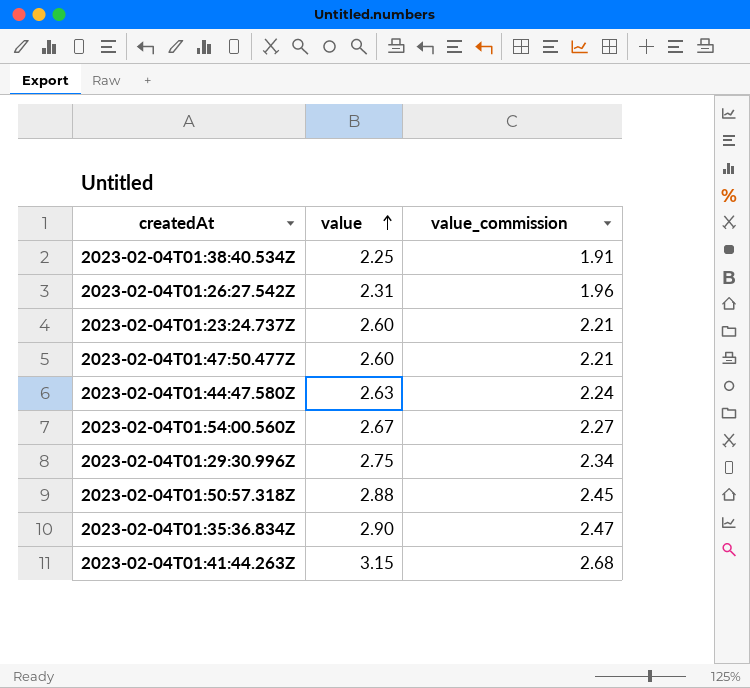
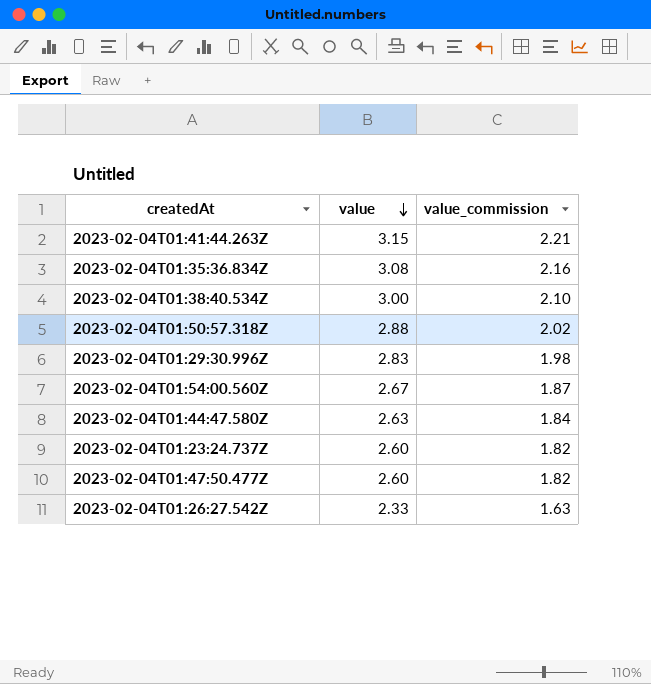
row order: value ascending -> value descending
column value_commission | formula: [value] * 0.85 -> [value] * 0.7
2023-02-04T01:35:36.834Z | value: 2.90 -> 3.08
2023-02-04T01:38:40.534Z | value: 2.25 -> 3.00
2023-02-04T01:29:30.996Z | value: 2.75 -> 2.83
2023-02-04T01:26:27.542Z | value: 2.31 -> 2.33

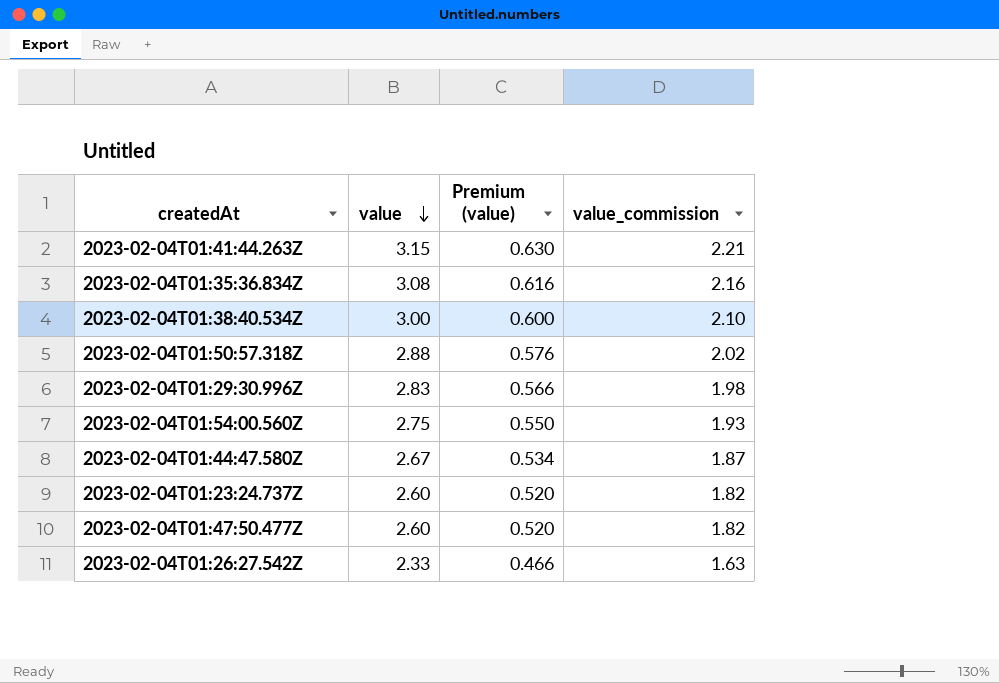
column Premium (value) | formula: none -> [value] * 0.2
2023-02-04T01:54:00.560Z | value: 2.67 -> 2.75
2023-02-04T01:54:00.560Z | value_commission: 1.87 -> 1.93
2023-02-04T01:44:47.580Z | value: 2.63 -> 2.67
2023-02-04T01:44:47.580Z | value_commission: 1.84 -> 1.87

